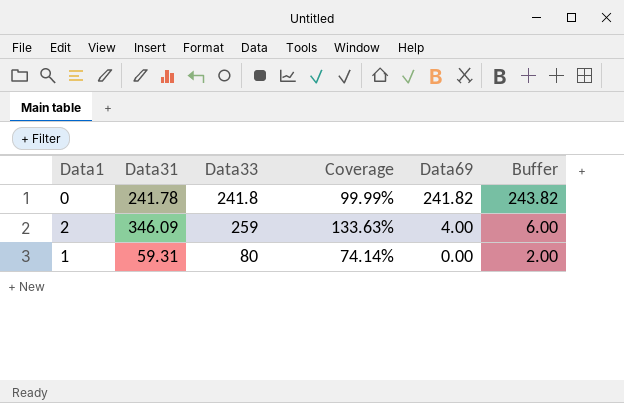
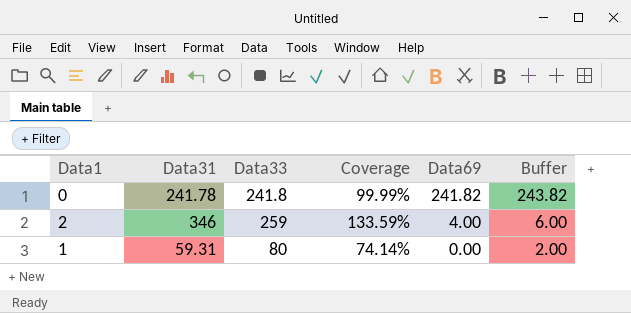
2 | Data31: 346.09 -> 346
2 | Coverage: 133.63% -> 133.59%

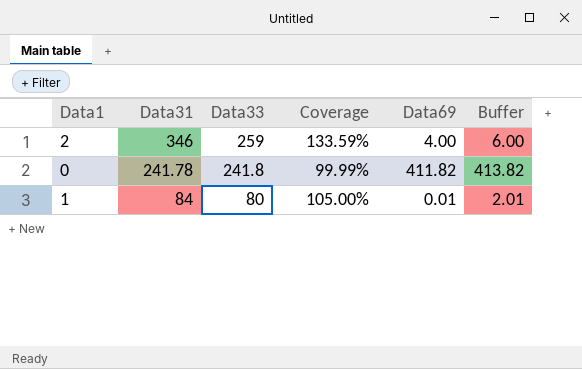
row order: Data69 descending -> Data31 descending
0 | Data69: 241.82 -> 411.82
0 | Buffer: 243.82 -> 413.82
1 | Data31: 59.31 -> 84
1 | Coverage: 74.14% -> 105.00%
1 | Data69: 0.00 -> 0.01
1 | Buffer: 2.00 -> 2.01

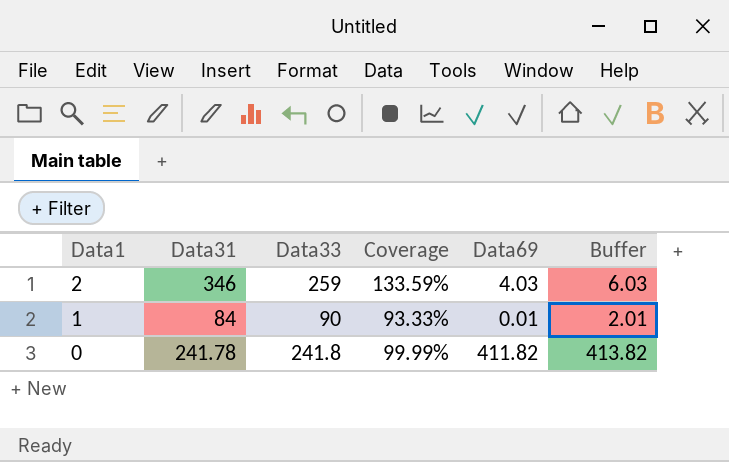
row order: Data31 descending -> Data1 descending
2 | Data69: 4.00 -> 4.03
2 | Buffer: 6.00 -> 6.03
1 | Data33: 80 -> 90
1 | Coverage: 105.00% -> 93.33%

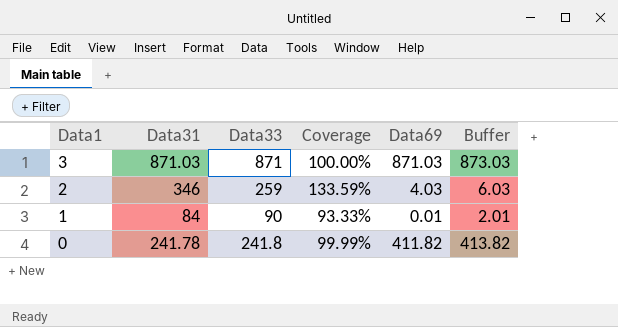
row 3: none -> 871.03 | 871 | 100.00% | 871.03 | 873.03

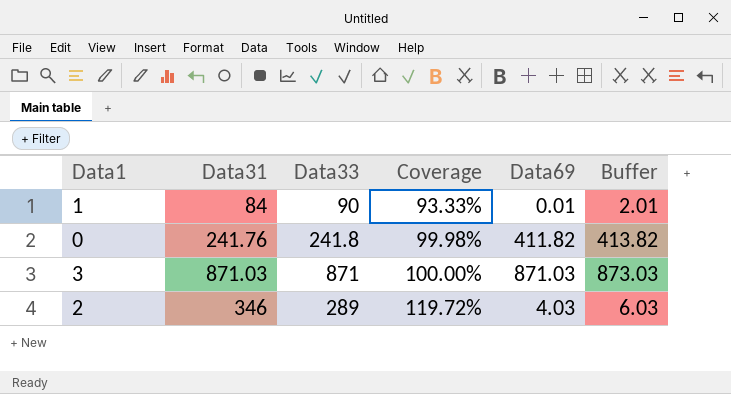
row order: Data1 descending -> Coverage ascending
0 | Data31: 241.78 -> 241.76
0 | Coverage: 99.99% -> 99.98%
2 | Data33: 259 -> 289
2 | Coverage: 133.59% -> 119.72%

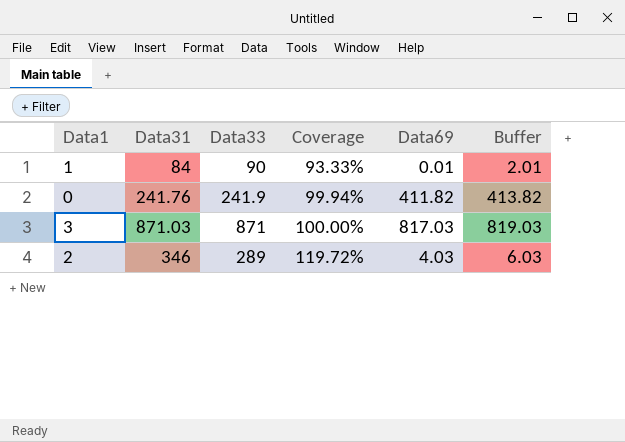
0 | Data33: 241.8 -> 241.9
0 | Coverage: 99.98% -> 99.94%
3 | Data69: 871.03 -> 817.03
3 | Buffer: 873.03 -> 819.03

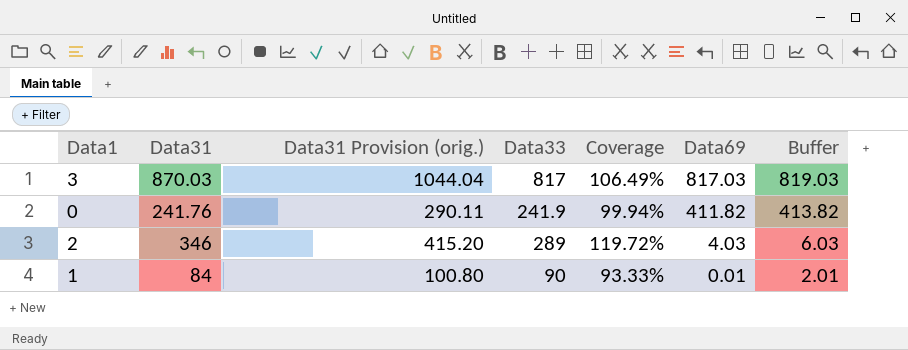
row order: Coverage ascending -> Data69 descending
column Data31 Provision (orig.) | formula: none -> [Data31] * 1.2
3 | Data31: 871.03 -> 870.03
3 | Data33: 871 -> 817
3 | Coverage: 100.00% -> 106.49%

